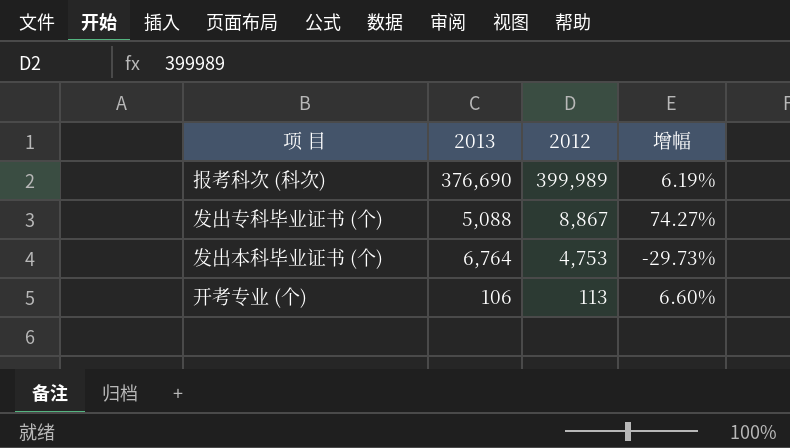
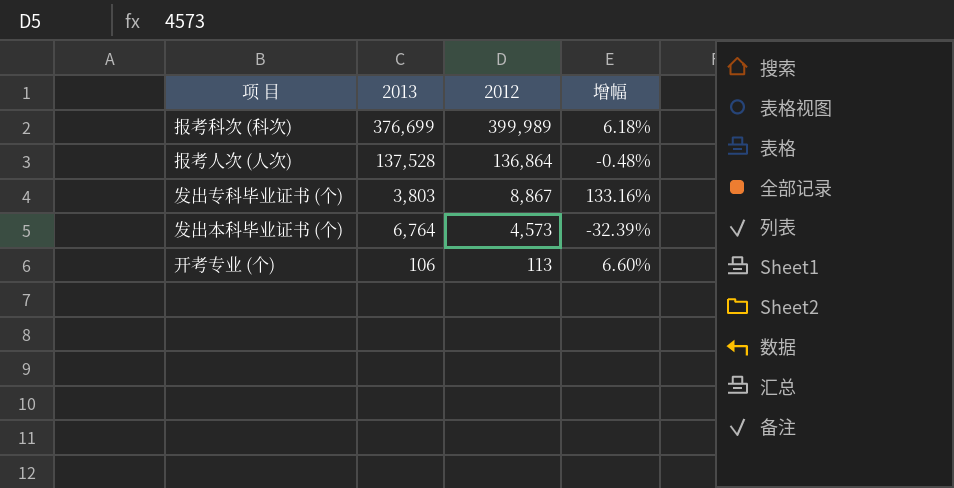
报考科次 (科次) | 2013: 376,690 -> 376,699
报考科次 (科次) | 增幅: 6.19% -> 6.18%
row 报考人次 (人次): none -> 137,528 | 136,864 | -0.48%
发出专科毕业证书 (个) | 2013: 5,088 -> 3,803
发出专科毕业证书 (个) | 增幅: 74.27% -> 133.16%
发出本科毕业证书 (个) | 2012: 4,753 -> 4,573
发出本科毕业证书 (个) | 增幅: -29.73% -> -32.39%

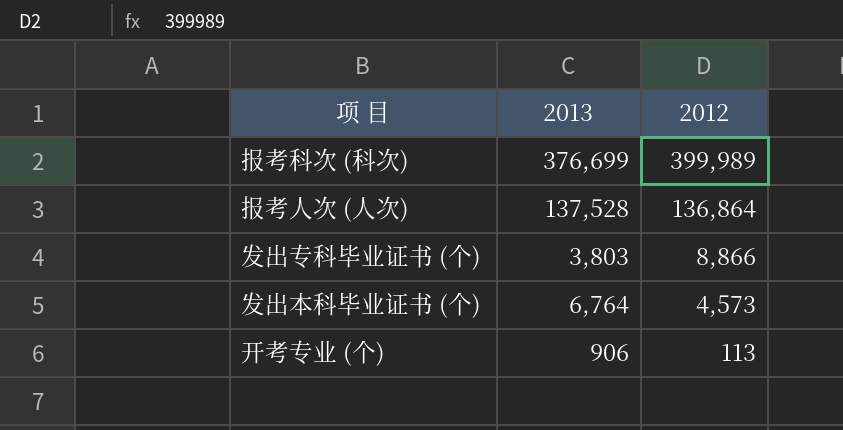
column 增幅 | formula: ([2012] - [2013]) / [2013] -> none
发出专科毕业证书 (个) | 2012: 8,867 -> 8,866
开考专业 (个) | 2013: 106 -> 906

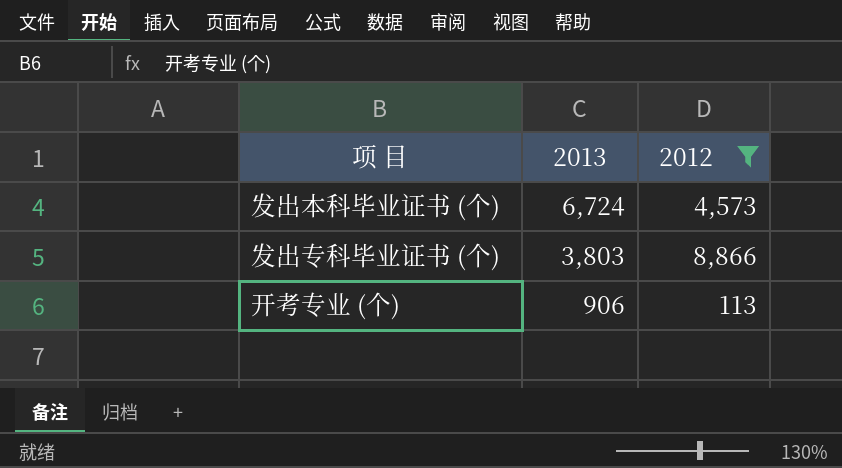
filter: none -> 2012 <= 8,866
row order: 2012 descending -> 2013 descending
发出本科毕业证书 (个) | 2013: 6,764 -> 6,724

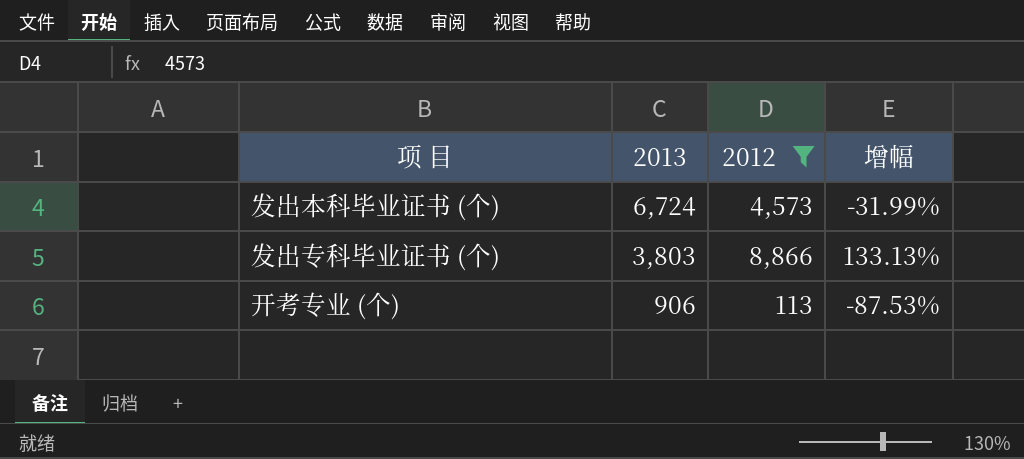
column 增幅 | formula: none -> ([2012] - [2013]) / [2013]

